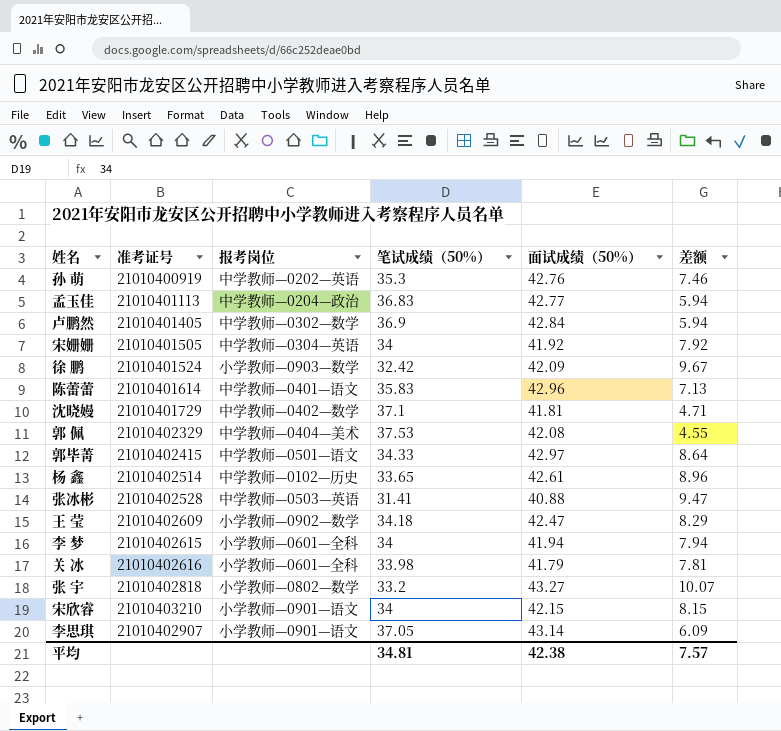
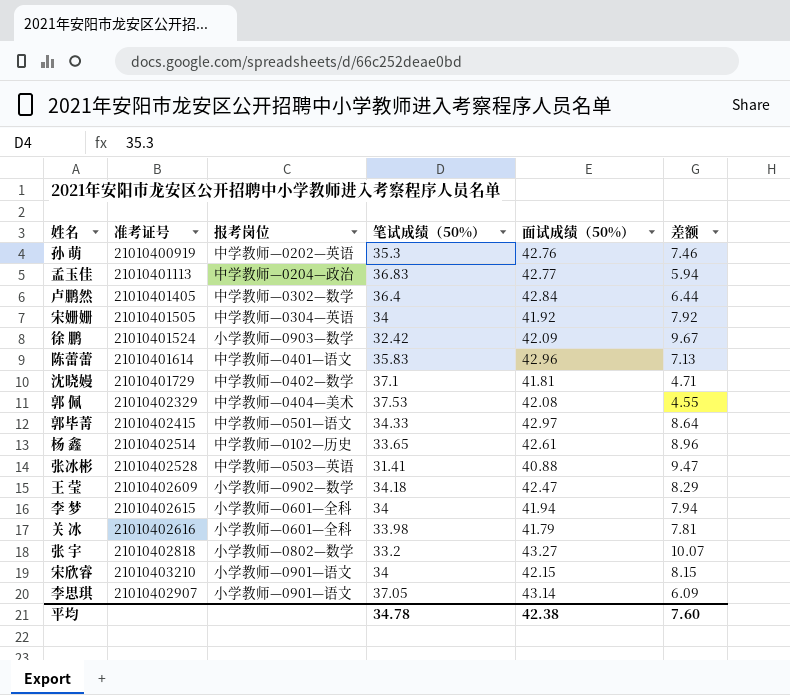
卢鹏然 | 笔试成绩（50%）: 36.9 -> 36.4
卢鹏然 | 差额: 5.94 -> 6.44
平均 | 笔试成绩（50%）: 34.81 -> 34.78
平均 | 差额: 7.57 -> 7.60

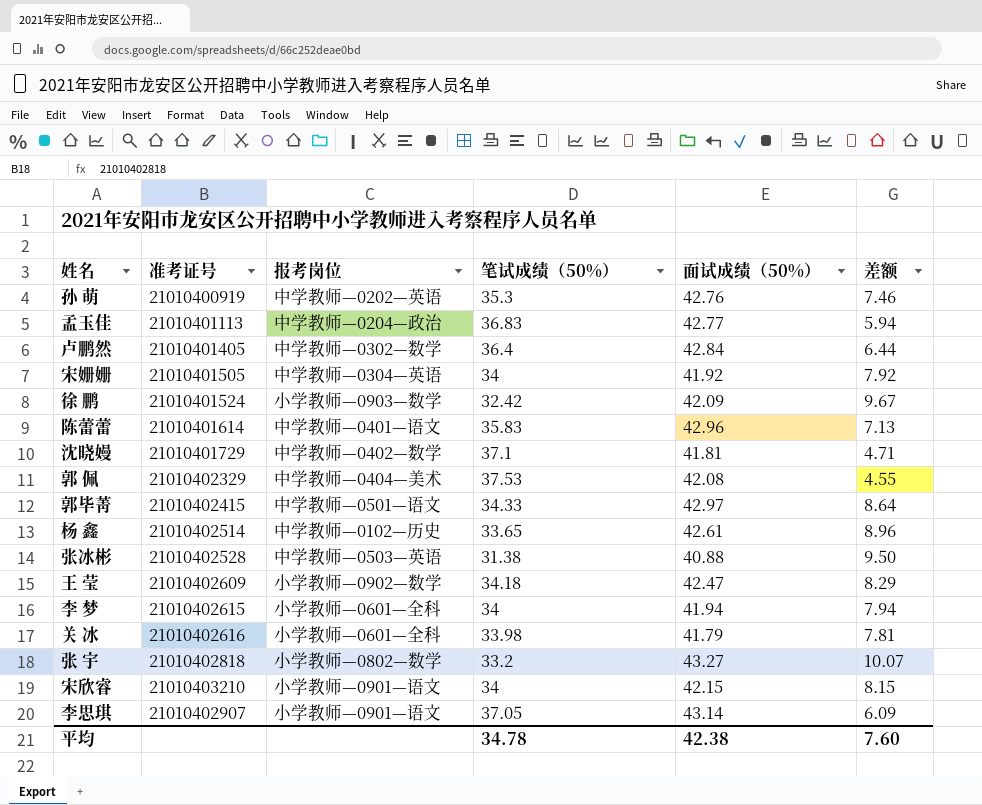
张冰彬 | 笔试成绩（50%）: 31.41 -> 31.38
张冰彬 | 差额: 9.47 -> 9.50

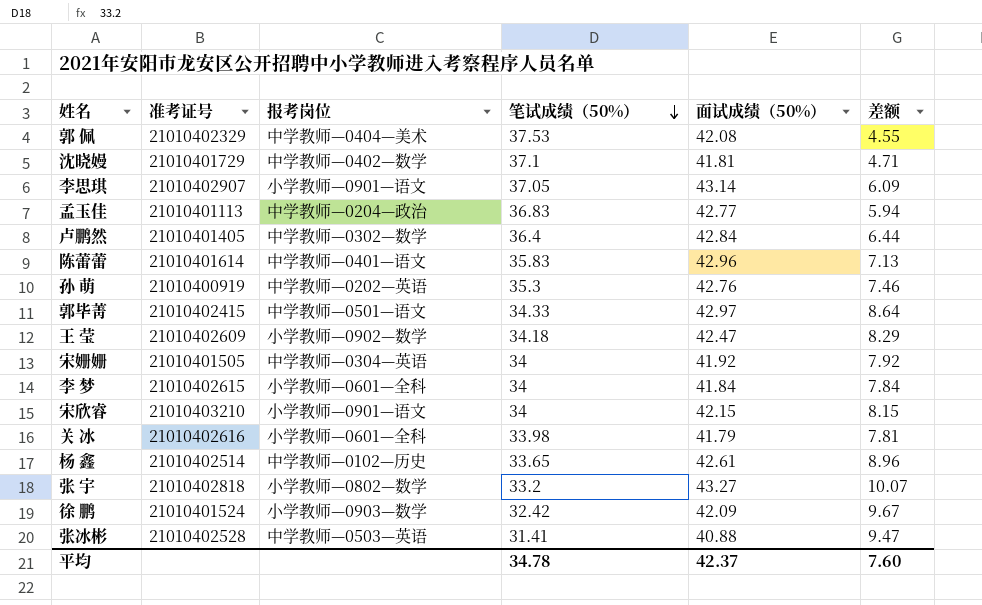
row order: none -> 笔试成绩（50%） descending
李 梦 | 面试成绩（50%）: 41.94 -> 41.84
李 梦 | 差额: 7.94 -> 7.84
张冰彬 | 笔试成绩（50%）: 31.38 -> 31.41
张冰彬 | 差额: 9.50 -> 9.47
平均 | 面试成绩（50%）: 42.38 -> 42.37

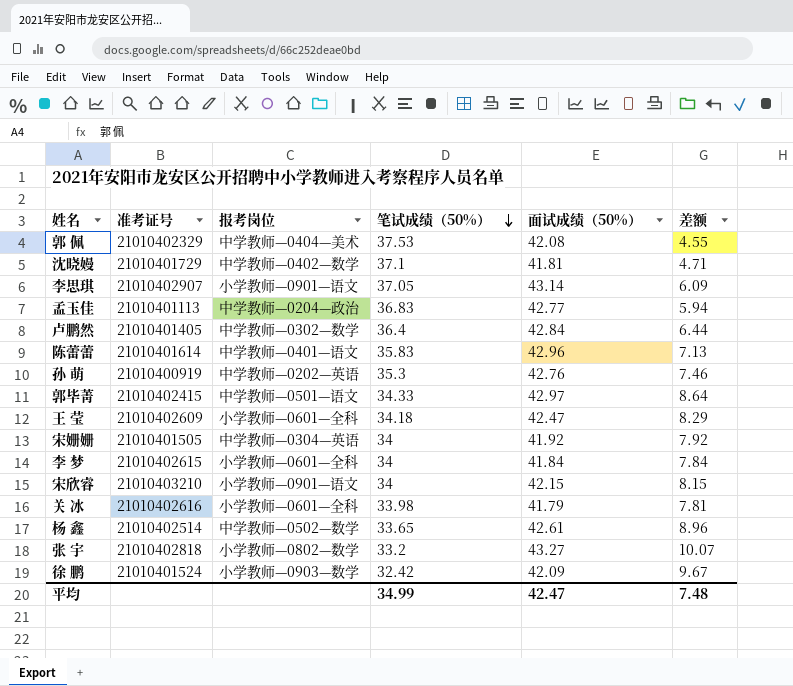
row 张冰彬: 21010402528 | 中学教师—0503—英语 | 31.41 | 40.88 | 9.47 -> none
王 莹 | 报考岗位: 小学教师—0902—数学 -> 小学教师—0601—全科
杨 鑫 | 报考岗位: 中学教师—0102—历史 -> 中学教师—0502—数学
平均 | 笔试成绩（50%）: 34.78 -> 34.99
平均 | 面试成绩（50%）: 42.37 -> 42.47
平均 | 差额: 7.60 -> 7.48

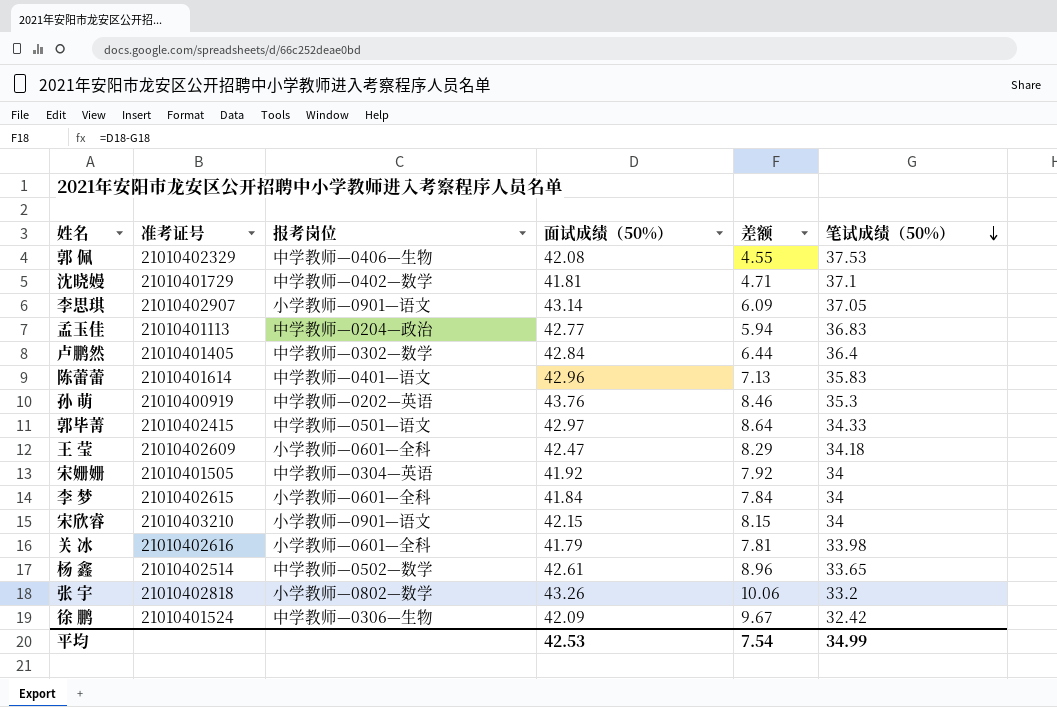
column 笔试成绩（50%） | position: 4 -> 6
郭 佩 | 报考岗位: 中学教师—0404—美术 -> 中学教师—0406—生物
孙 萌 | 面试成绩（50%）: 42.76 -> 43.76
孙 萌 | 差额: 7.46 -> 8.46
张 宇 | 面试成绩（50%）: 43.27 -> 43.26
张 宇 | 差额: 10.07 -> 10.06
徐 鹏 | 报考岗位: 小学教师—0903—数学 -> 中学教师—0306—生物
平均 | 面试成绩（50%）: 42.47 -> 42.53
平均 | 差额: 7.48 -> 7.54

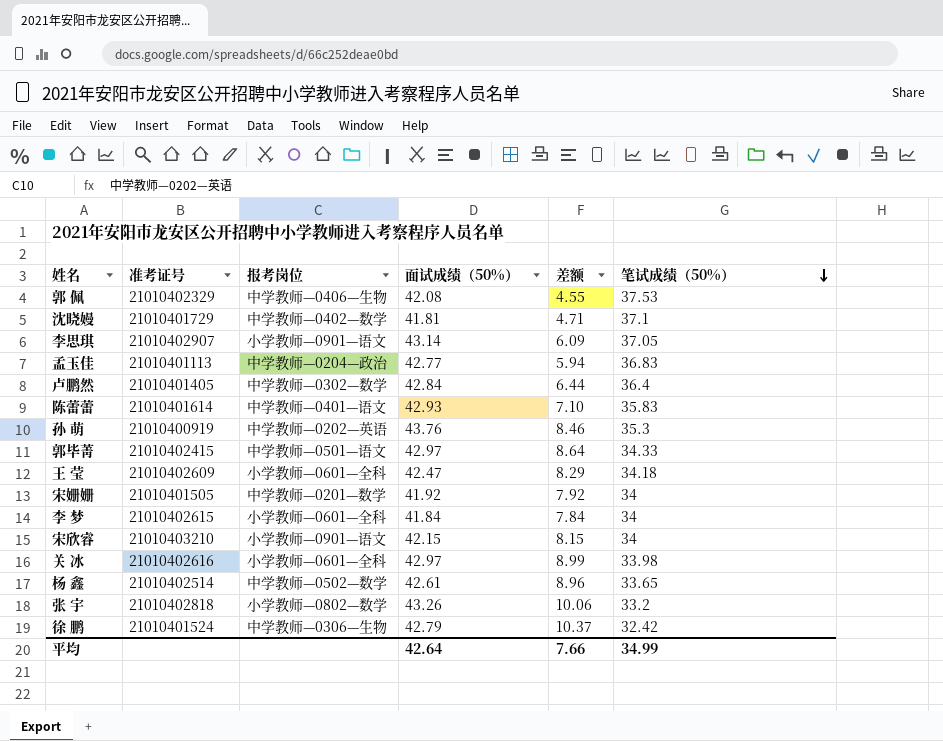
陈蕾蕾 | 面试成绩（50%）: 42.96 -> 42.93
陈蕾蕾 | 差额: 7.13 -> 7.10
宋姗姗 | 报考岗位: 中学教师—0304—英语 -> 中学教师—0201—数学
关 冰 | 面试成绩（50%）: 41.79 -> 42.97
关 冰 | 差额: 7.81 -> 8.99
徐 鹏 | 面试成绩（50%）: 42.09 -> 42.79
徐 鹏 | 差额: 9.67 -> 10.37
平均 | 面试成绩（50%）: 42.53 -> 42.64
平均 | 差额: 7.54 -> 7.66

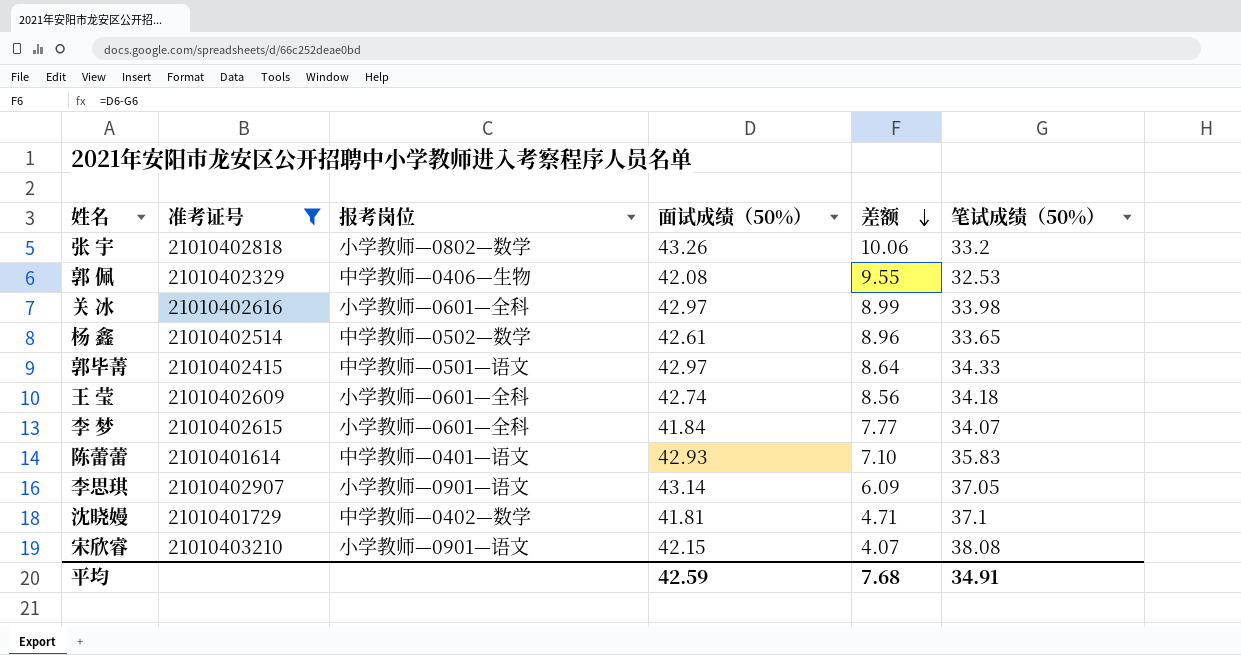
filter: none -> 准考证号 >= 21010401614
row order: 笔试成绩（50%） descending -> 差额 descending
郭 佩 | 差额: 4.55 -> 9.55
郭 佩 | 笔试成绩（50%）: 37.53 -> 32.53
王 莹 | 面试成绩（50%）: 42.47 -> 42.74
王 莹 | 差额: 8.29 -> 8.56
李 梦 | 差额: 7.84 -> 7.77
李 梦 | 笔试成绩（50%）: 34 -> 34.07
宋欣睿 | 差额: 8.15 -> 4.07
宋欣睿 | 笔试成绩（50%）: 34 -> 38.08
平均 | 面试成绩（50%）: 42.64 -> 42.59
平均 | 差额: 7.66 -> 7.68
平均 | 笔试成绩（50%）: 34.99 -> 34.91

